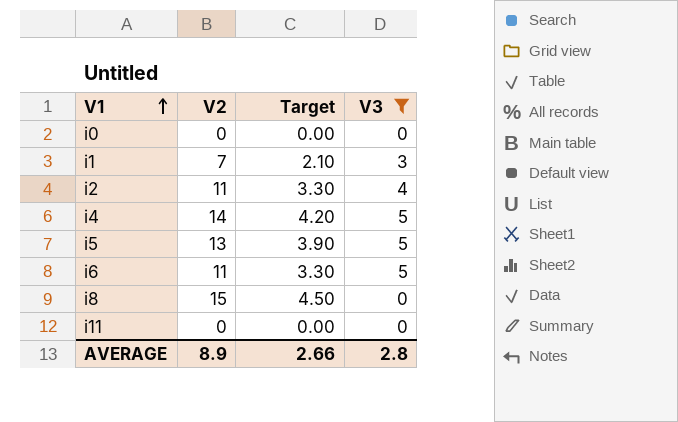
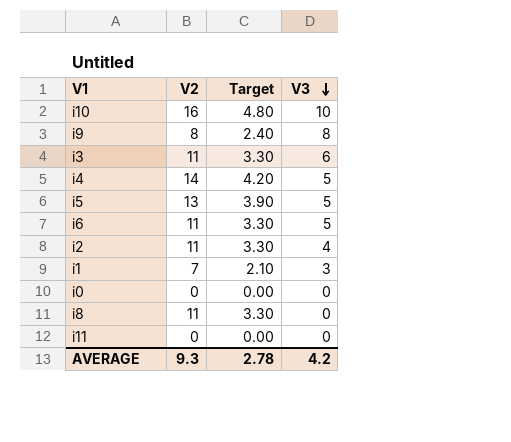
filter: V3 <= 5 -> none
row order: V1 ascending -> V3 descending
i8 | V2: 15 -> 11
i8 | Target: 4.50 -> 3.30
AVERAGE | V2: 8.9 -> 9.3
AVERAGE | Target: 2.66 -> 2.78
AVERAGE | V3: 2.8 -> 4.2

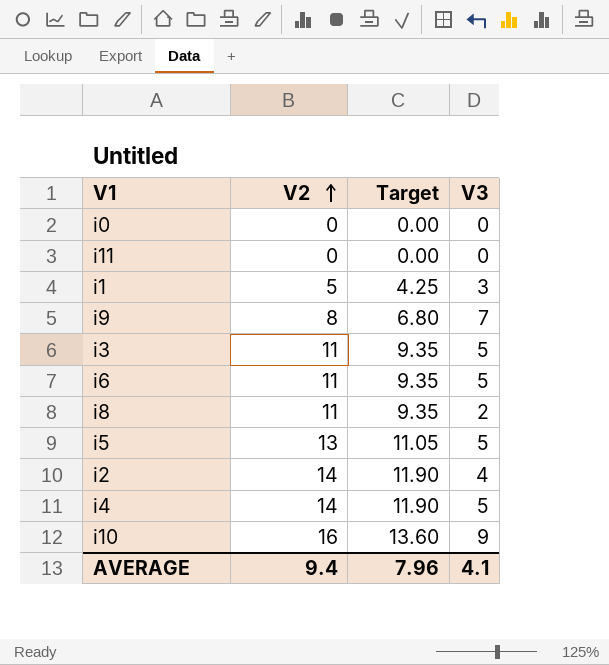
row order: V3 descending -> V2 ascending
column Target | formula: [V2] * 0.3 -> [V2] * 0.85
i1 | V2: 7 -> 5
i9 | V3: 8 -> 7
i3 | V3: 6 -> 5
i8 | V3: 0 -> 2
i2 | V2: 11 -> 14
i10 | V3: 10 -> 9
AVERAGE | V2: 9.3 -> 9.4
AVERAGE | Target: 2.78 -> 7.96
AVERAGE | V3: 4.2 -> 4.1

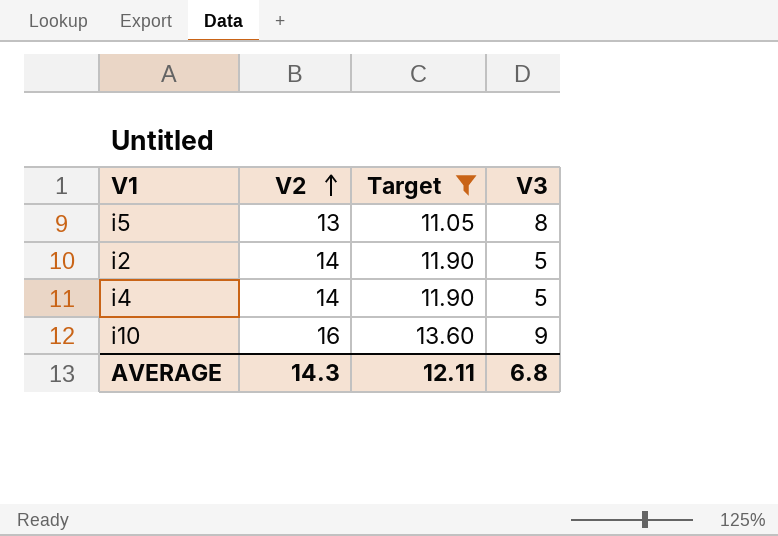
filter: none -> Target >= 11.05
i5 | V3: 5 -> 8
i2 | V3: 4 -> 5
AVERAGE | V2: 9.4 -> 14.3
AVERAGE | Target: 7.96 -> 12.11
AVERAGE | V3: 4.1 -> 6.8

